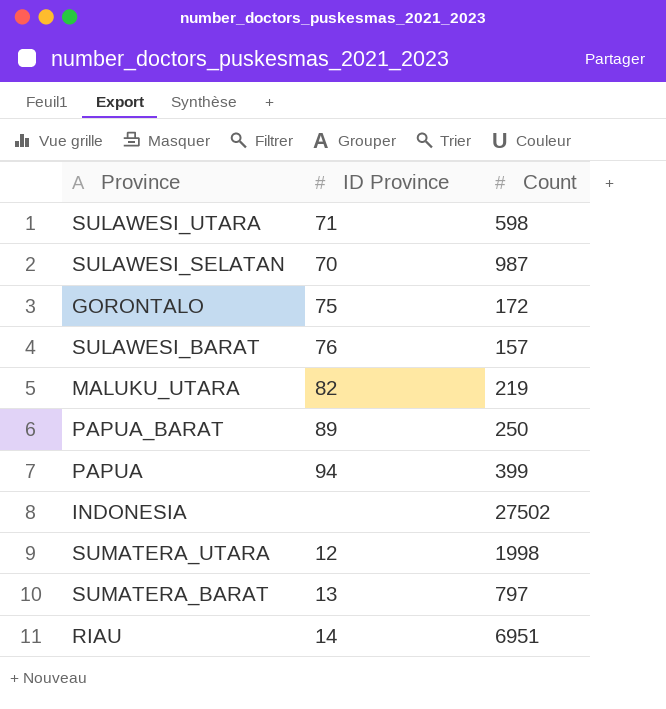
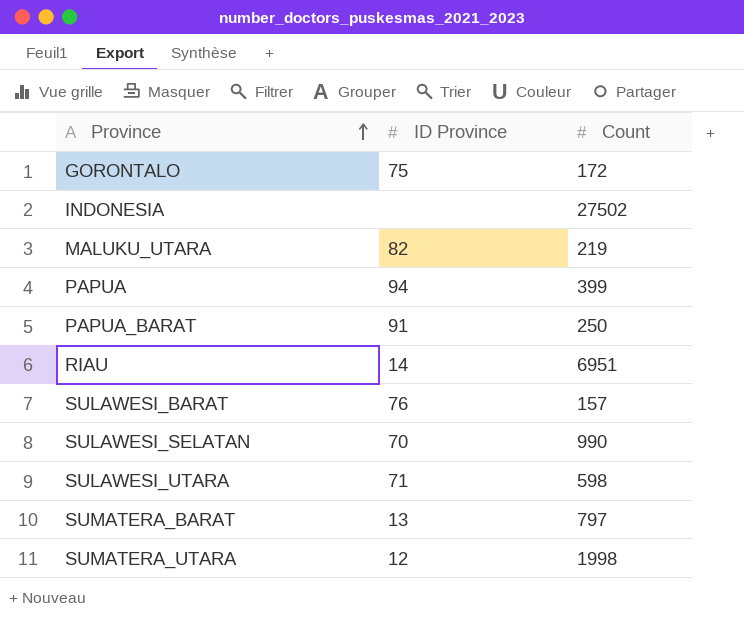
row order: none -> Province ascending
PAPUA_BARAT | ID Province: 89 -> 91
SULAWESI_SELATAN | Count: 987 -> 990

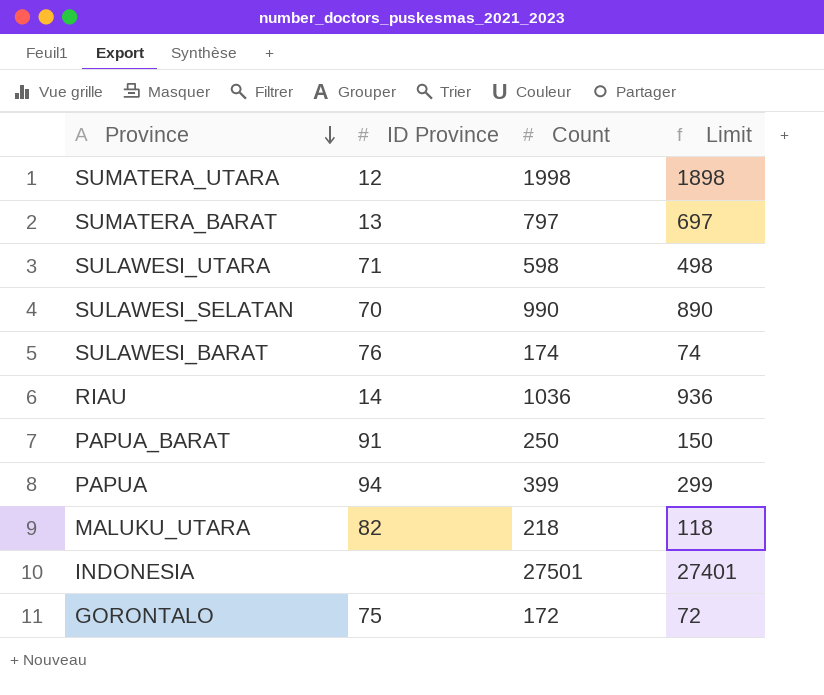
row order: Province ascending -> Province descending
column Limit | formula: none -> [Count] - 100
SULAWESI_BARAT | Count: 157 -> 174
RIAU | Count: 6951 -> 1036
MALUKU_UTARA | Count: 219 -> 218
INDONESIA | Count: 27502 -> 27501

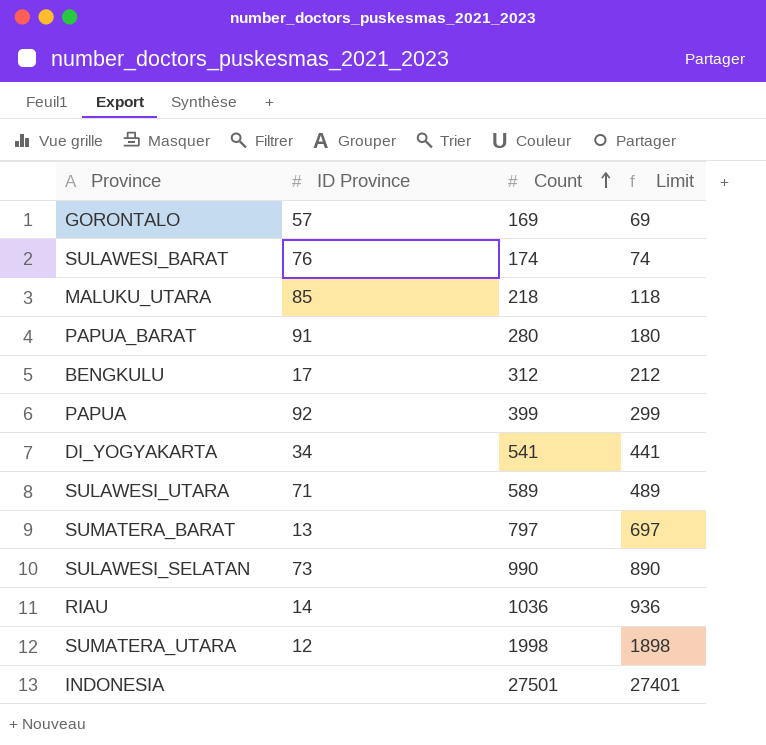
row order: Province descending -> Count ascending
GORONTALO | ID Province: 75 -> 57
GORONTALO | Count: 172 -> 169
GORONTALO | Limit: 72 -> 69
MALUKU_UTARA | ID Province: 82 -> 85
PAPUA_BARAT | Count: 250 -> 280
PAPUA_BARAT | Limit: 150 -> 180
row BENGKULU: none -> 17 | 312 | 212
PAPUA | ID Province: 94 -> 92
row DI_YOGYAKARTA: none -> 34 | 541 | 441
SULAWESI_UTARA | Count: 598 -> 589
SULAWESI_UTARA | Limit: 498 -> 489
SULAWESI_SELATAN | ID Province: 70 -> 73

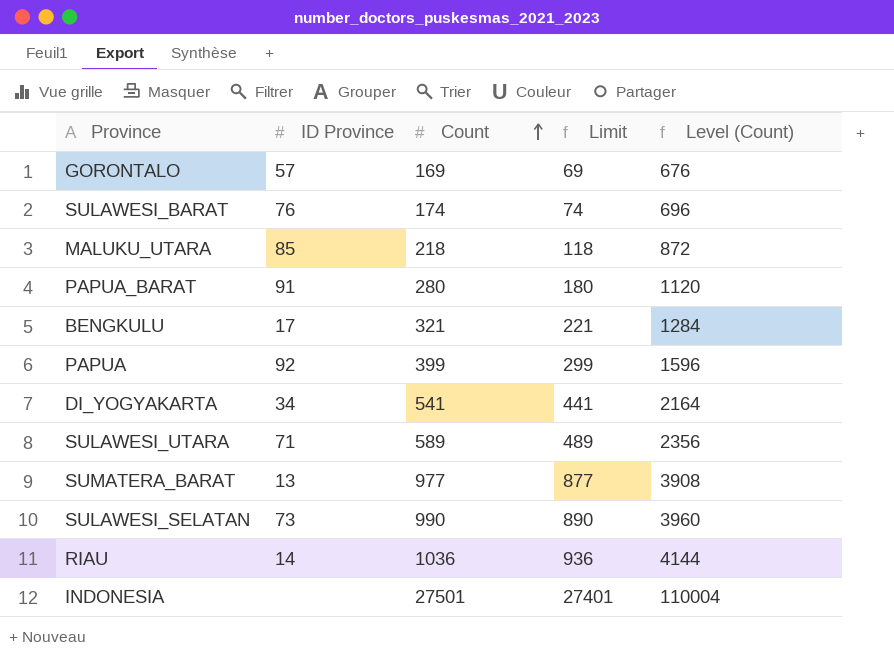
column Level (Count) | formula: none -> [Count] * 4
row SUMATERA_UTARA: 12 | 1998 | 1898 -> none
BENGKULU | Count: 312 -> 321
BENGKULU | Limit: 212 -> 221
SUMATERA_BARAT | Count: 797 -> 977
SUMATERA_BARAT | Limit: 697 -> 877

